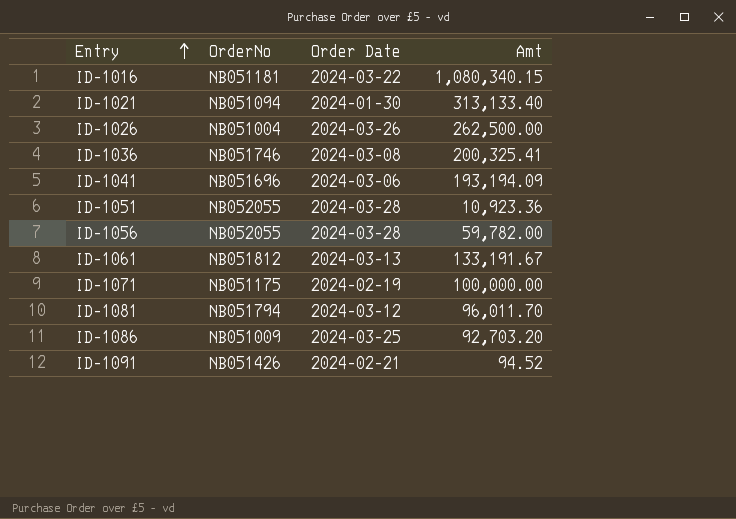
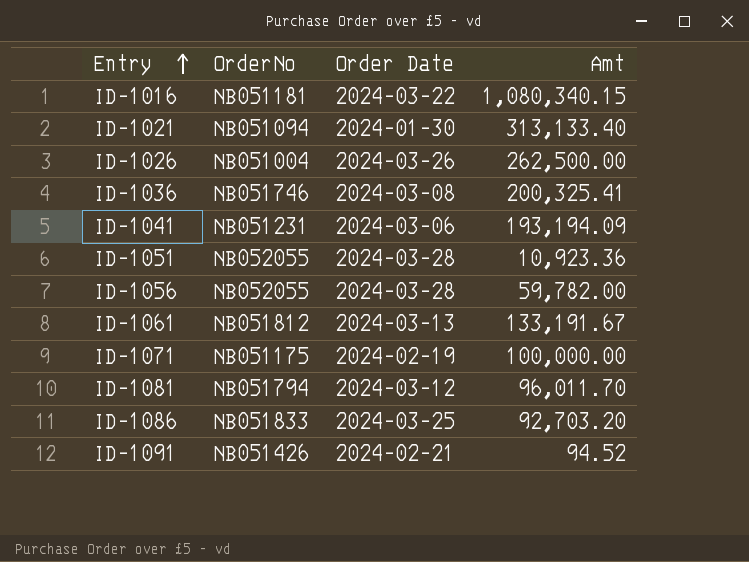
ID-1041 | OrderNo: NB051696 -> NB051231
ID-1086 | OrderNo: NB051009 -> NB051833

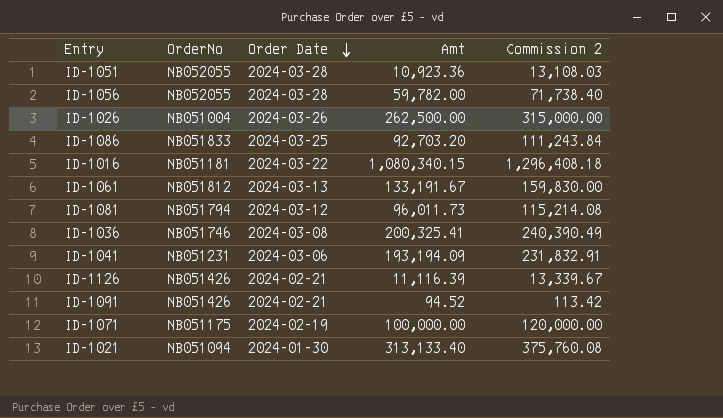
row order: Entry ascending -> Order Date descending
column Commission 2 | formula: none -> [Amt] * 1.2
ID-1081 | Amt: 96,011.70 -> 96,011.73
row ID-1126: none -> NB051426 | 2024-02-21 | 11,116.39 | 13,339.67

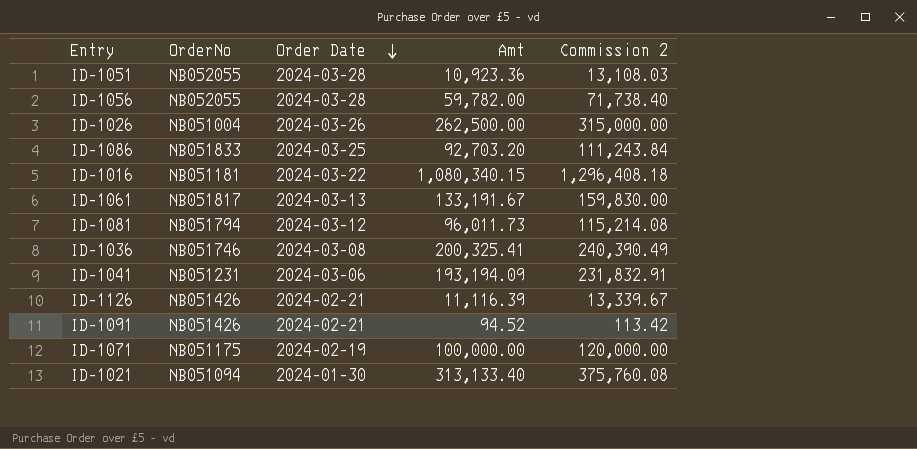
ID-1061 | OrderNo: NB051812 -> NB051817

